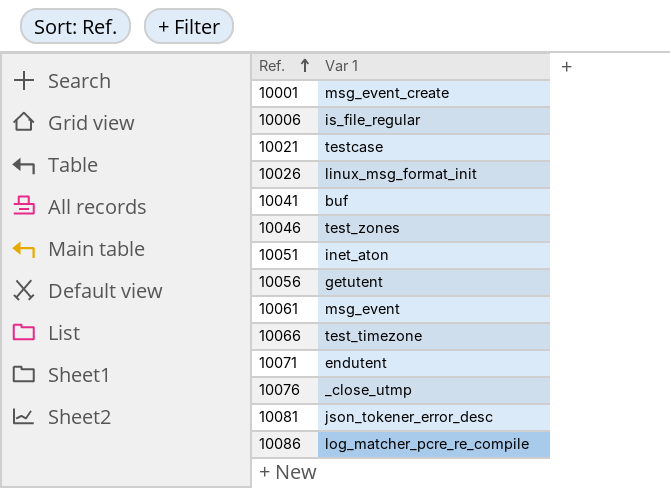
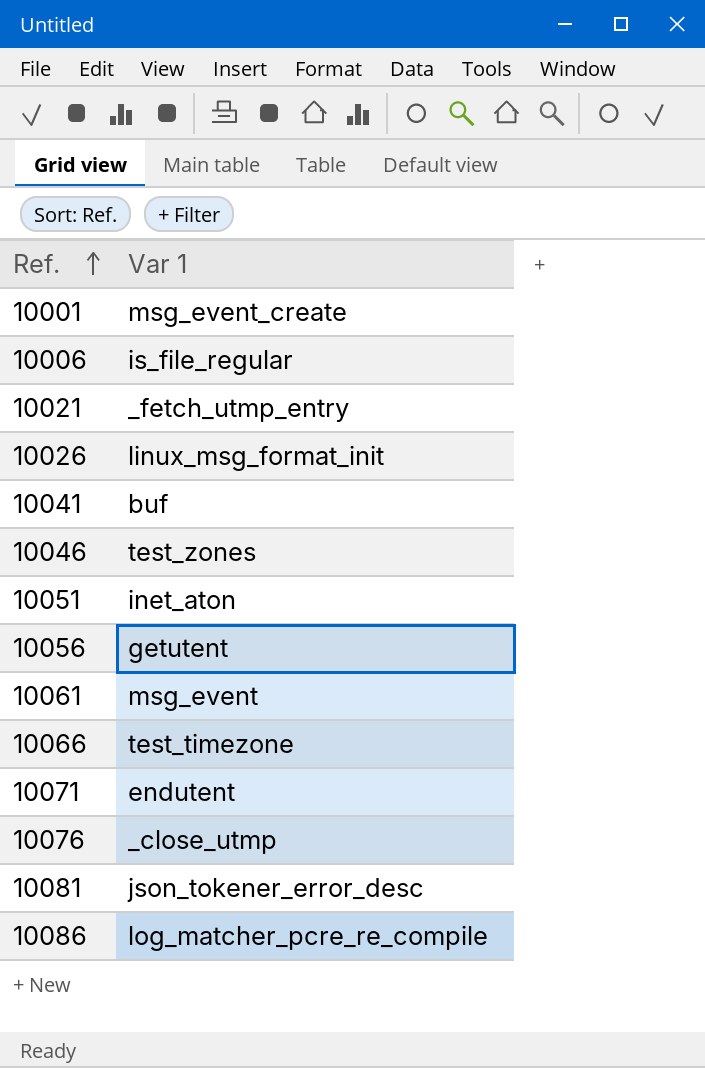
10021 | Var 1: testcase -> _fetch_utmp_entry

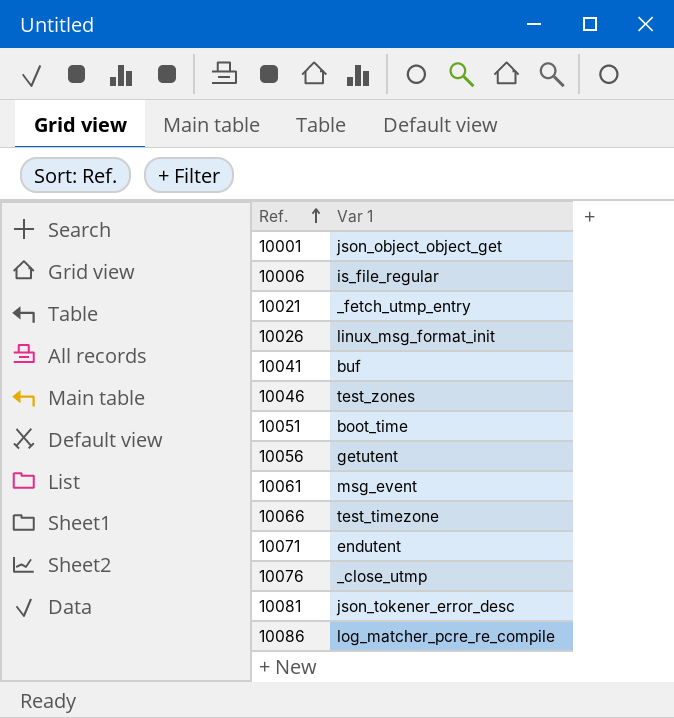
10001 | Var 1: msg_event_create -> json_object_object_get
10051 | Var 1: inet_aton -> boot_time

